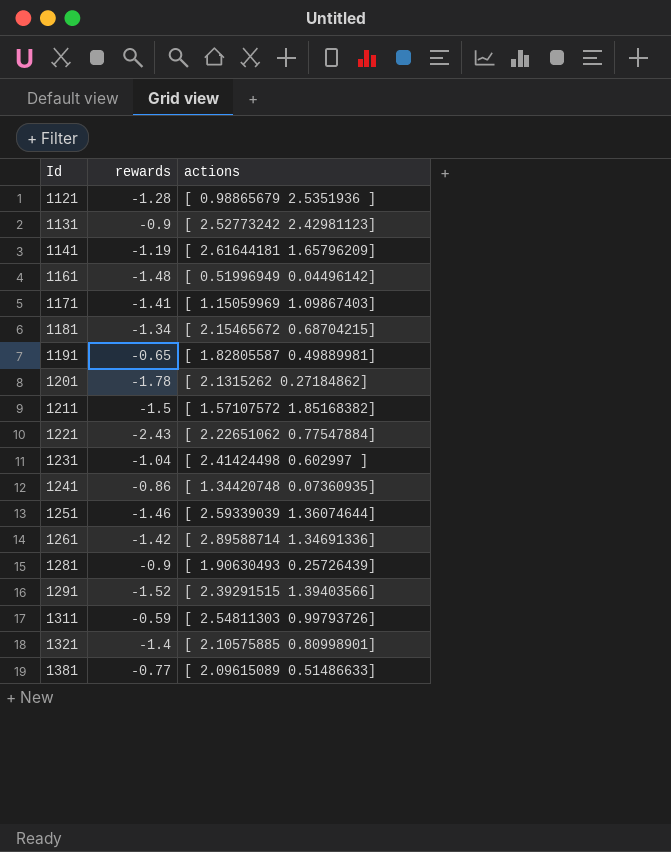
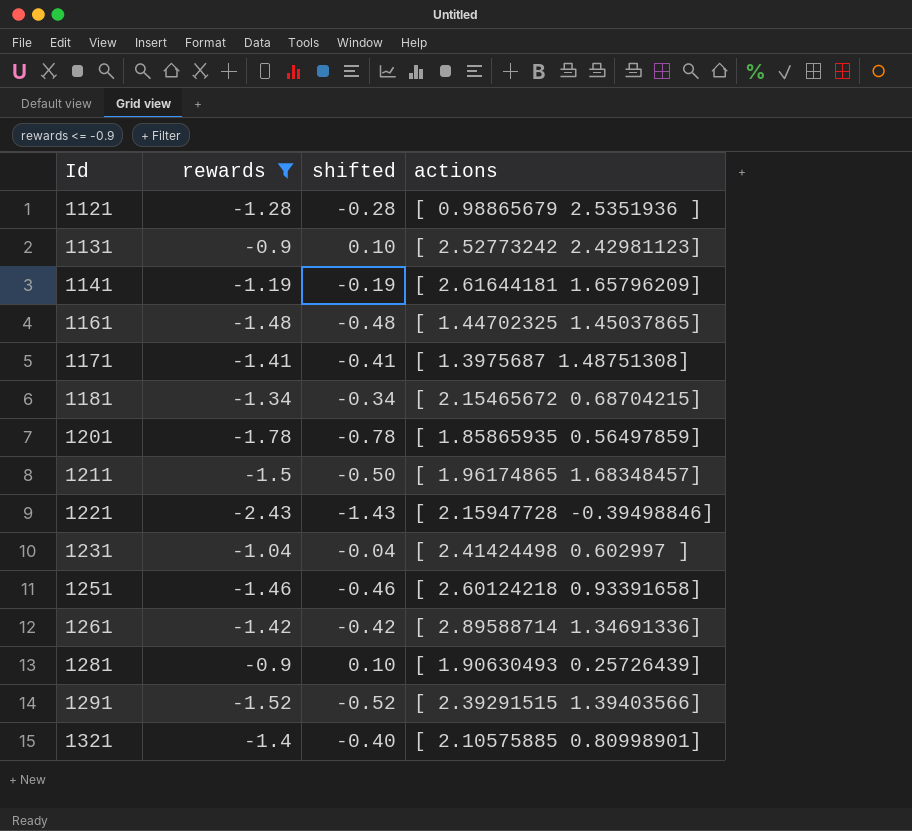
filter: none -> rewards <= -0.9
column shifted | formula: none -> [rewards] + 1
1161 | actions: [ 0.51996949 0.04496142] -> [ 1.44702325 1.45037865]
1171 | actions: [ 1.15059969 1.09867403] -> [ 1.3975687 1.48751308]
1201 | actions: [ 2.1315262 0.27184862] -> [ 1.85865935 0.56497859]
1211 | actions: [ 1.57107572 1.85168382] -> [ 1.96174865 1.68348457]
1221 | actions: [ 2.22651062 0.77547884] -> [ 2.15947728 -0.39498846]
1251 | actions: [ 2.59339039 1.36074644] -> [ 2.60124218 0.93391658]

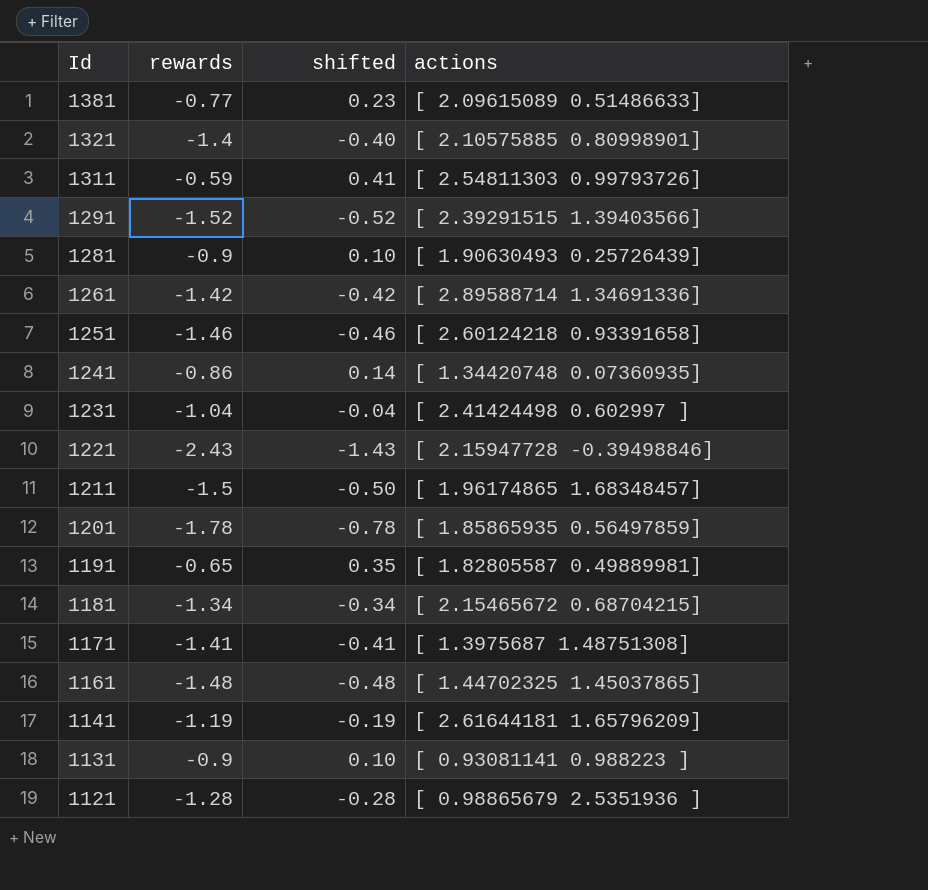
filter: rewards <= -0.9 -> none
row order: Id ascending -> Id descending
1131 | actions: [ 2.52773242 2.42981123] -> [ 0.93081141 0.988223 ]

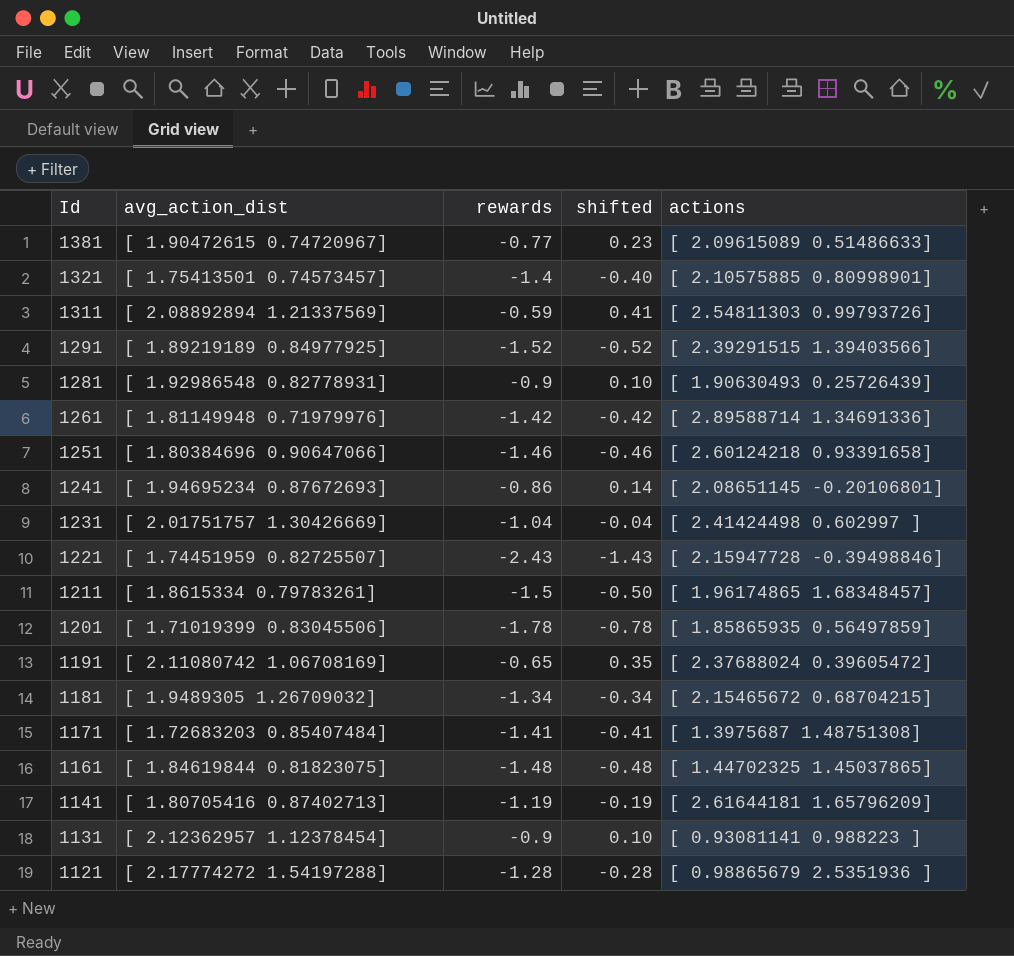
column avg_action_dist | position: none -> 2
1241 | actions: [ 1.34420748 0.07360935] -> [ 2.08651145 -0.20106801]
1191 | actions: [ 1.82805587 0.49889981] -> [ 2.37688024 0.39605472]

